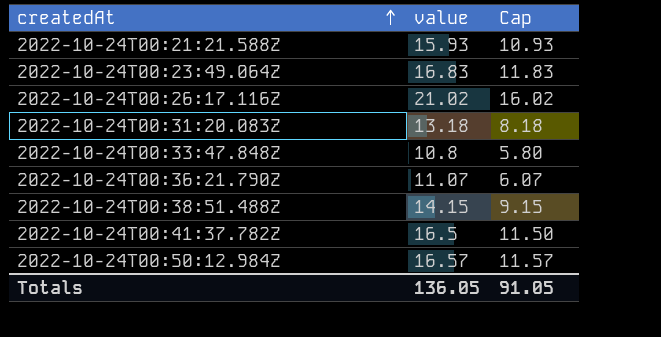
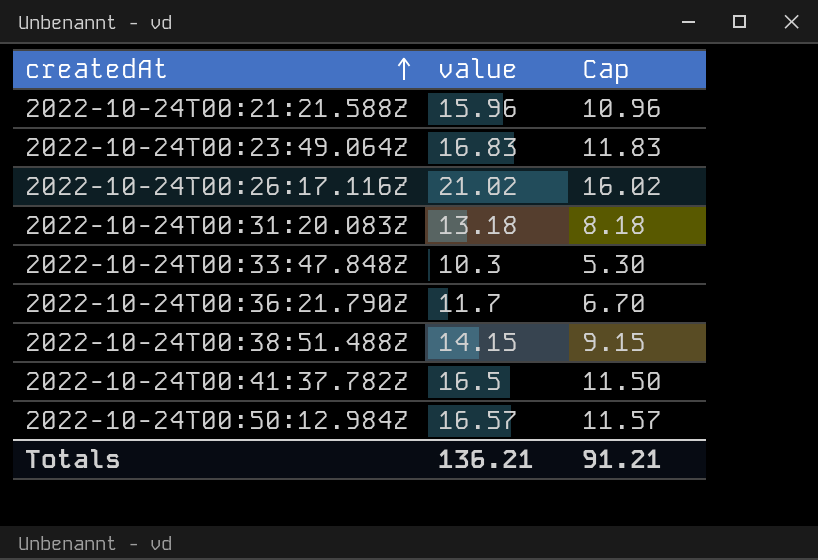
2022-10-24T00:21:21.588Z | value: 15.93 -> 15.96
2022-10-24T00:21:21.588Z | Cap: 10.93 -> 10.96
2022-10-24T00:33:47.848Z | value: 10.8 -> 10.3
2022-10-24T00:33:47.848Z | Cap: 5.80 -> 5.30
2022-10-24T00:36:21.790Z | value: 11.07 -> 11.7
2022-10-24T00:36:21.790Z | Cap: 6.07 -> 6.70
Totals | value: 136.05 -> 136.21
Totals | Cap: 91.05 -> 91.21

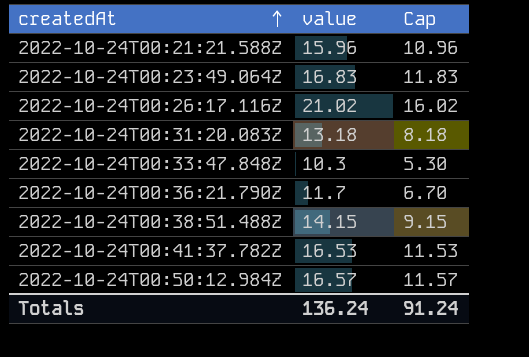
2022-10-24T00:41:37.782Z | value: 16.5 -> 16.53
2022-10-24T00:41:37.782Z | Cap: 11.50 -> 11.53
Totals | value: 136.21 -> 136.24
Totals | Cap: 91.21 -> 91.24

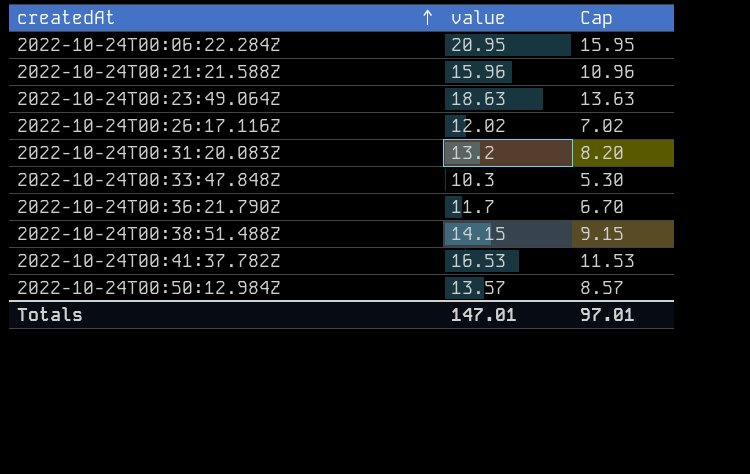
row 2022-10-24T00:06:22.284Z: none -> 20.95 | 15.95
2022-10-24T00:23:49.064Z | value: 16.83 -> 18.63
2022-10-24T00:23:49.064Z | Cap: 11.83 -> 13.63
2022-10-24T00:26:17.116Z | value: 21.02 -> 12.02
2022-10-24T00:26:17.116Z | Cap: 16.02 -> 7.02
2022-10-24T00:31:20.083Z | value: 13.18 -> 13.2
2022-10-24T00:31:20.083Z | Cap: 8.18 -> 8.20
2022-10-24T00:50:12.984Z | value: 16.57 -> 13.57
2022-10-24T00:50:12.984Z | Cap: 11.57 -> 8.57
Totals | value: 136.24 -> 147.01
Totals | Cap: 91.24 -> 97.01

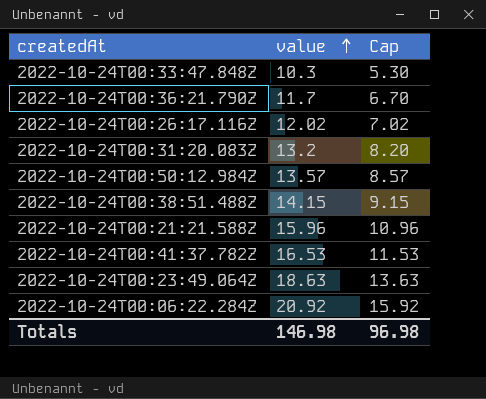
row order: createdAt ascending -> value ascending
2022-10-24T00:06:22.284Z | value: 20.95 -> 20.92
2022-10-24T00:06:22.284Z | Cap: 15.95 -> 15.92
Totals | value: 147.01 -> 146.98
Totals | Cap: 97.01 -> 96.98

